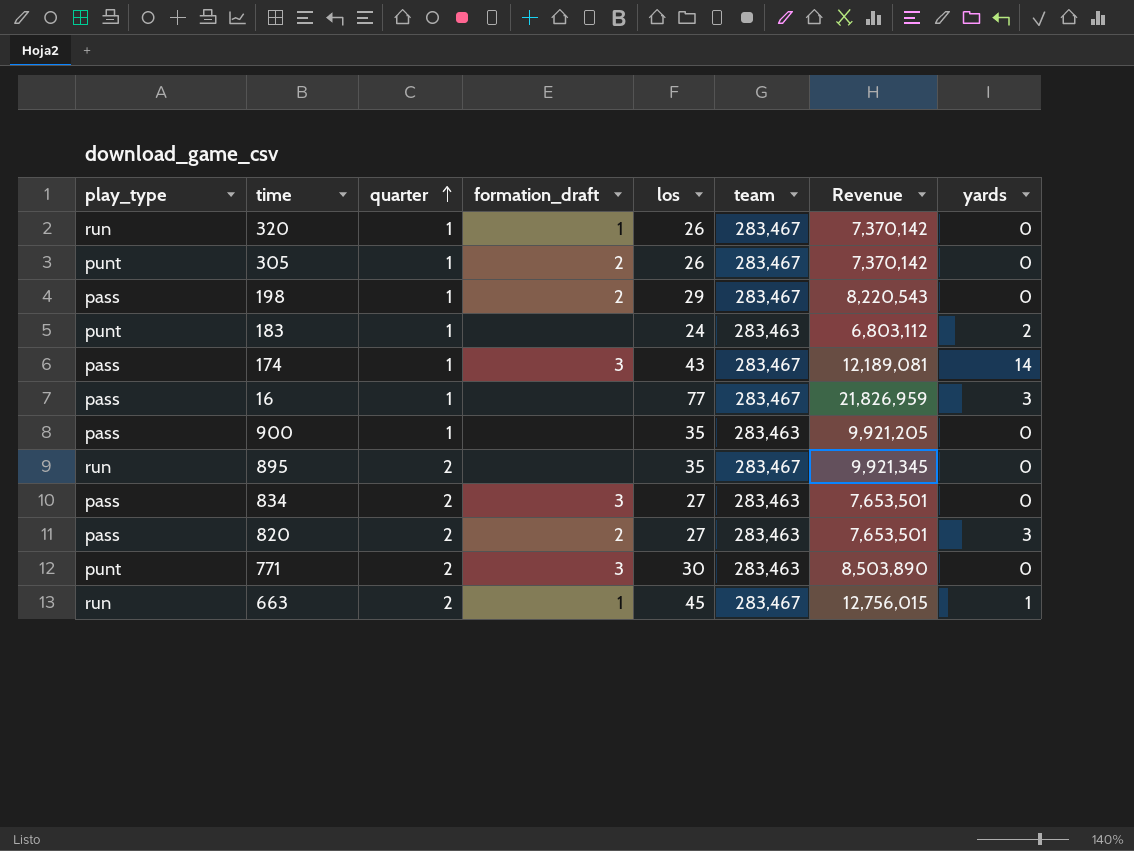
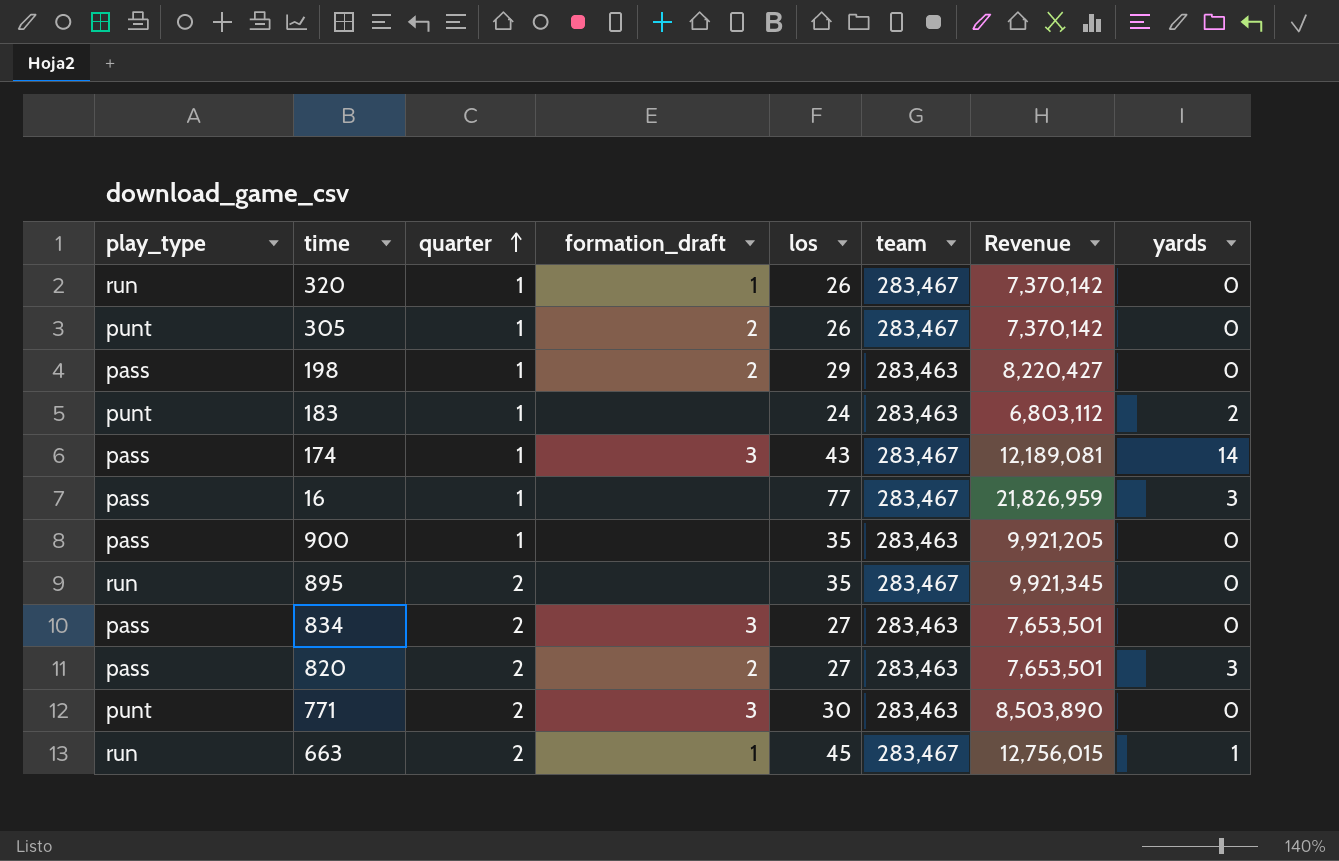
198 | team: 283,467 -> 283,463
198 | Revenue: 8,220,543 -> 8,220,427

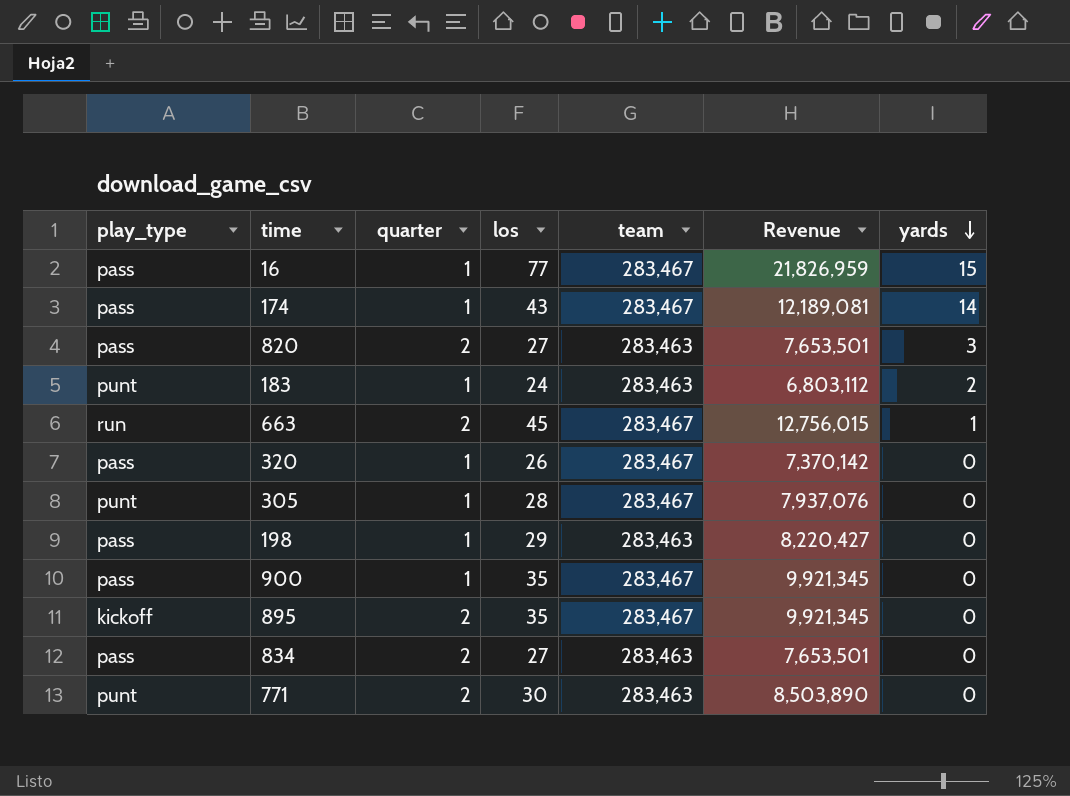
row order: quarter ascending -> yards descending
column formation_draft | position: 4 -> none
16 | yards: 3 -> 15
320 | play_type: run -> pass
305 | los: 26 -> 28
305 | Revenue: 7,370,142 -> 7,937,076
900 | team: 283,463 -> 283,467
900 | Revenue: 9,921,205 -> 9,921,345
895 | play_type: run -> kickoff

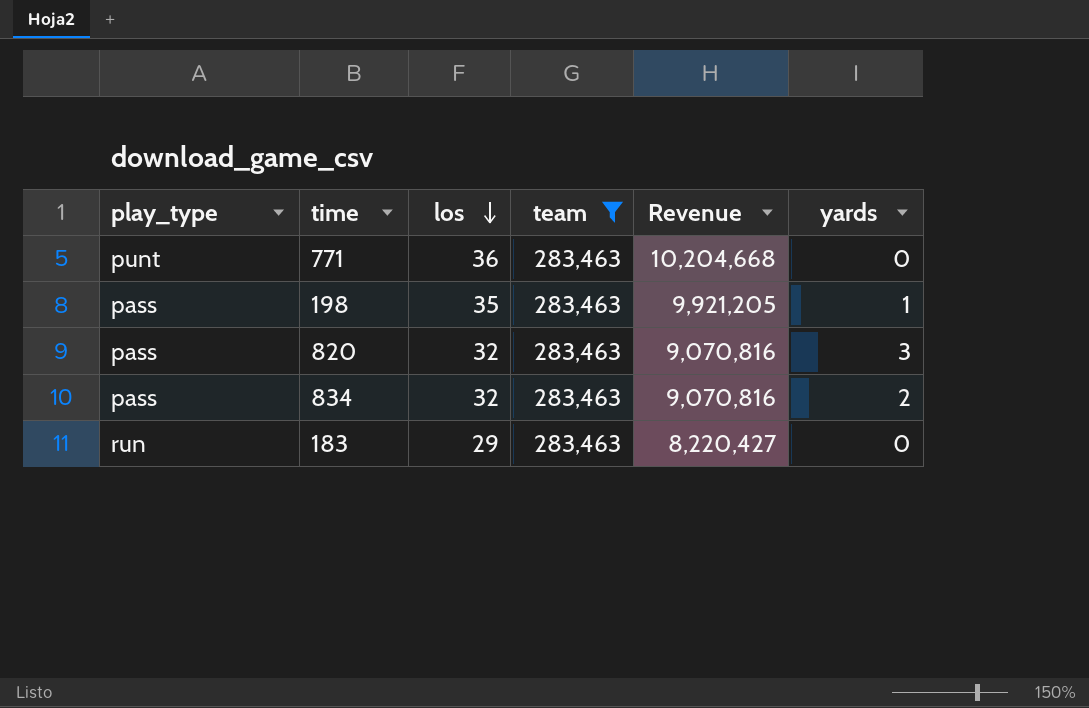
filter: none -> team = 283,463
row order: yards descending -> los descending
column quarter | position: 3 -> none
771 | los: 30 -> 36
771 | Revenue: 8,503,890 -> 10,204,668
198 | los: 29 -> 35
198 | Revenue: 8,220,427 -> 9,921,205
198 | yards: 0 -> 1
820 | los: 27 -> 32
820 | Revenue: 7,653,501 -> 9,070,816
834 | los: 27 -> 32
834 | Revenue: 7,653,501 -> 9,070,816
834 | yards: 0 -> 2
183 | play_type: punt -> run
183 | los: 24 -> 29
183 | Revenue: 6,803,112 -> 8,220,427
183 | yards: 2 -> 0

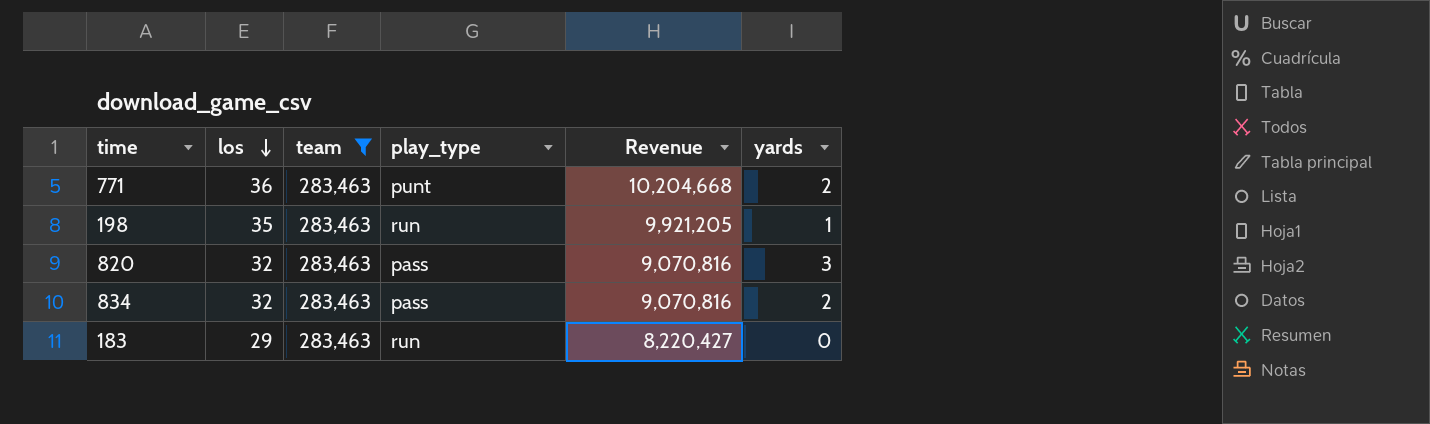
column play_type | position: 1 -> 4
771 | yards: 0 -> 2
198 | play_type: pass -> run

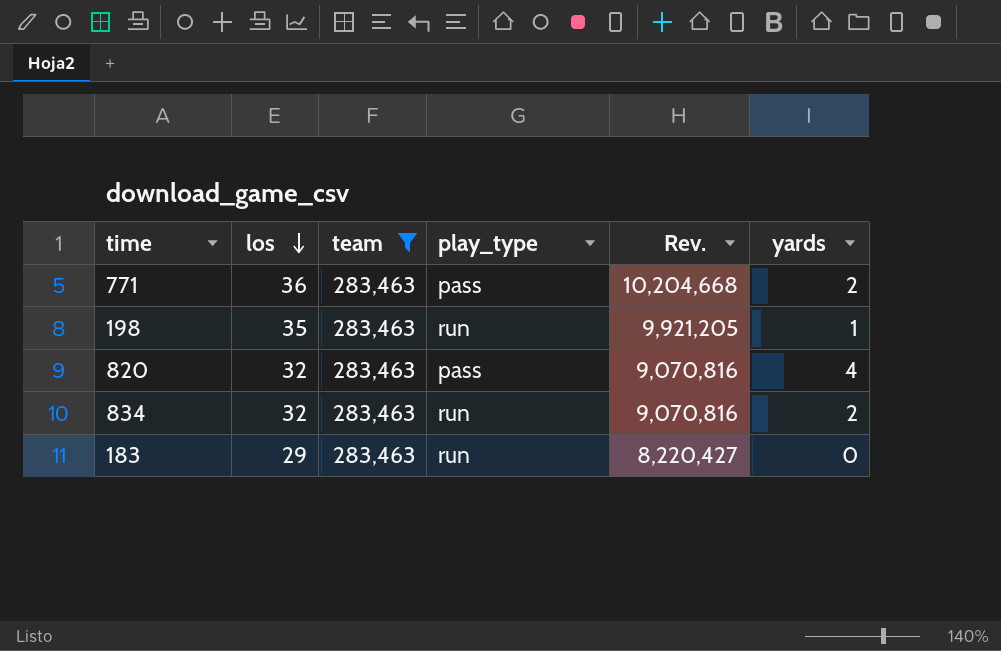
column name: Revenue -> Rev.
771 | play_type: punt -> pass
820 | yards: 3 -> 4
834 | play_type: pass -> run

